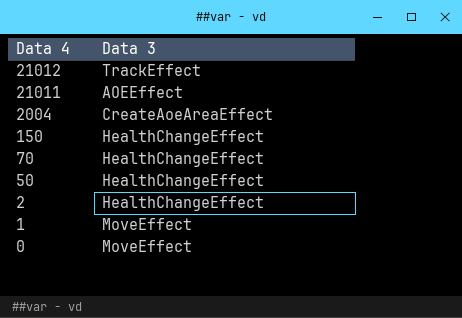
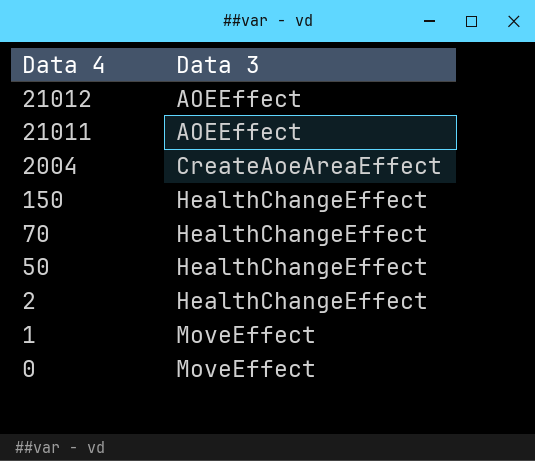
21012 | Data 3: TrackEffect -> AOEEffect

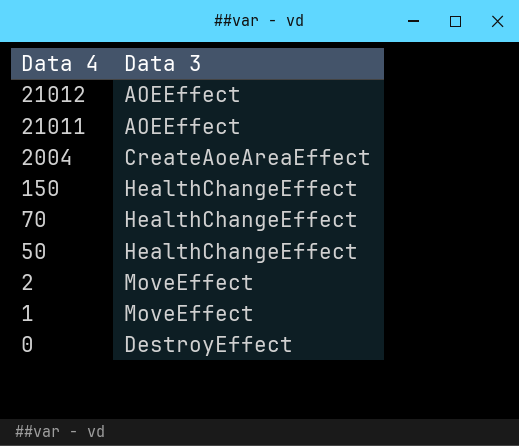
2 | Data 3: HealthChangeEffect -> MoveEffect
0 | Data 3: MoveEffect -> DestroyEffect

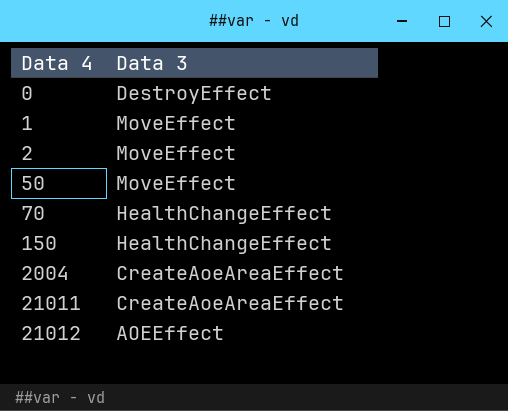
row order: Data 4 descending -> Data 4 ascending
50 | Data 3: HealthChangeEffect -> MoveEffect
21011 | Data 3: AOEEffect -> CreateAoeAreaEffect

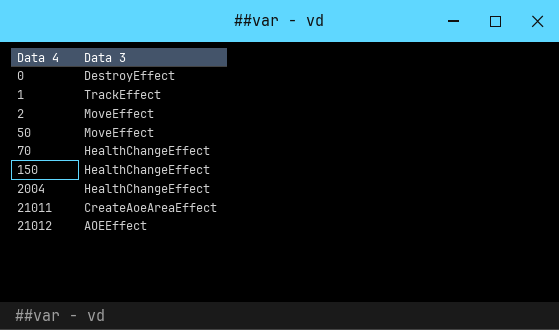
1 | Data 3: MoveEffect -> TrackEffect
2004 | Data 3: CreateAoeAreaEffect -> HealthChangeEffect

